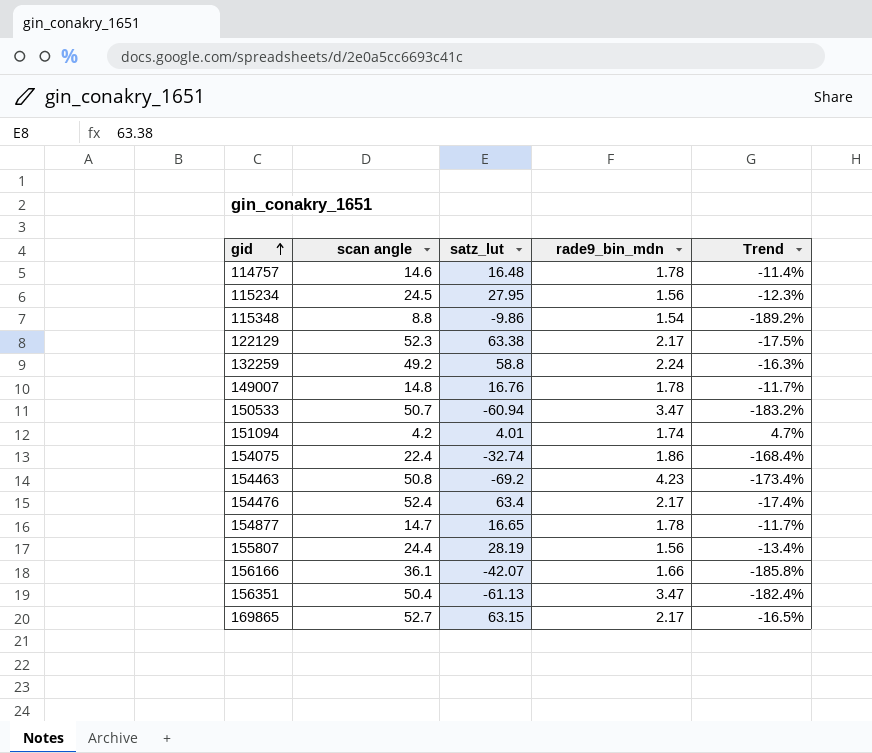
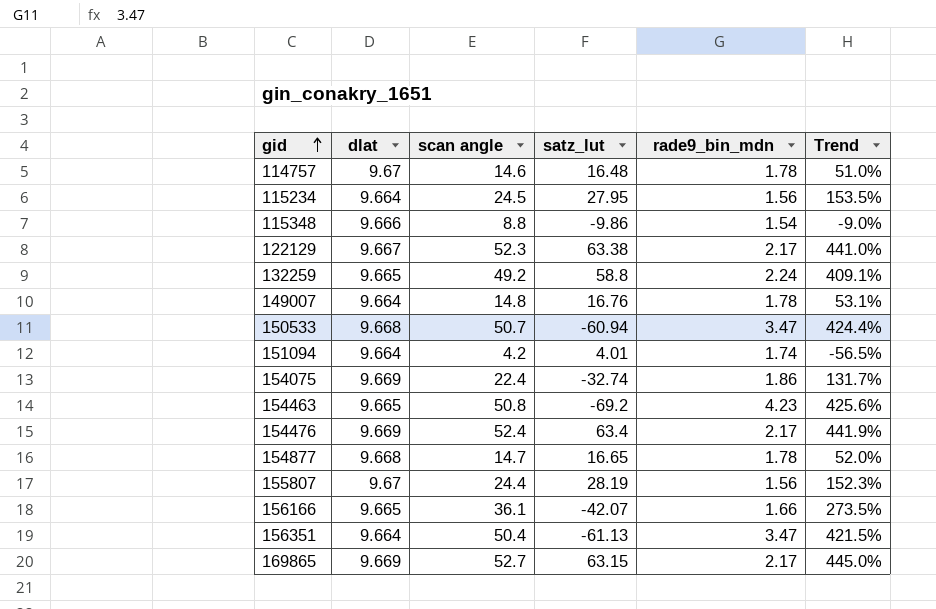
column dlat | position: none -> 2
column Trend | formula: ([scan angle] - [satz_lut]) / [satz_lut] -> ([scan angle] - [dlat]) / [dlat]

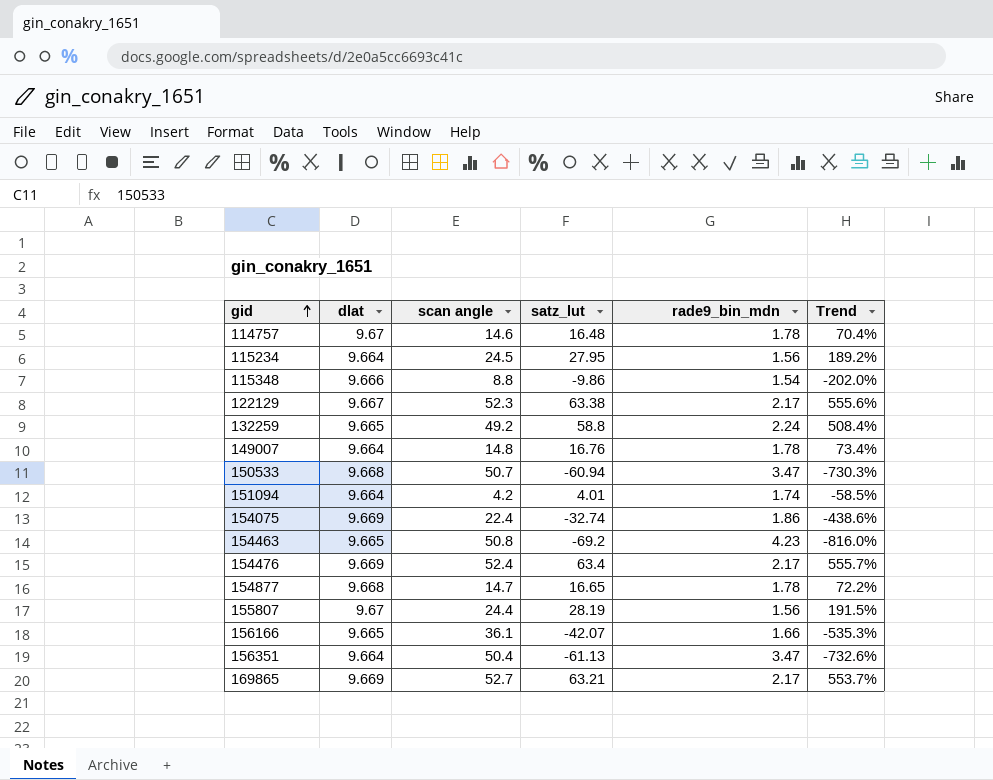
column Trend | formula: ([scan angle] - [dlat]) / [dlat] -> ([satz_lut] - [dlat]) / [dlat]
169865 | satz_lut: 63.15 -> 63.21

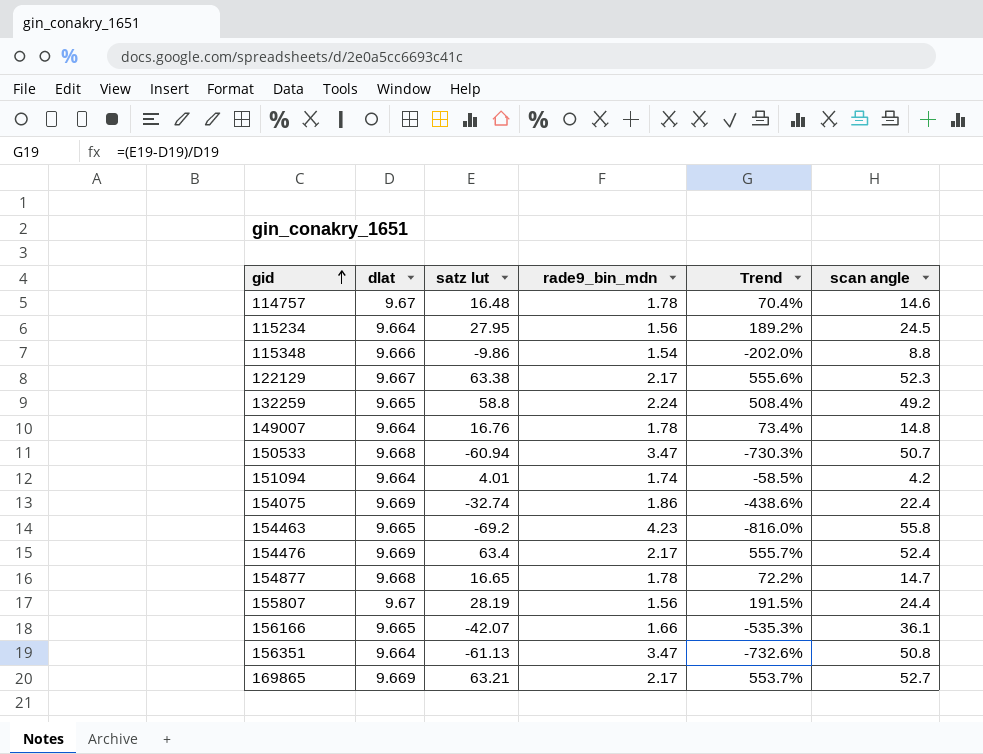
column name: satz_lut -> satz lut
column scan angle | position: 3 -> 6
154463 | scan angle: 50.8 -> 55.8
156351 | scan angle: 50.4 -> 50.8

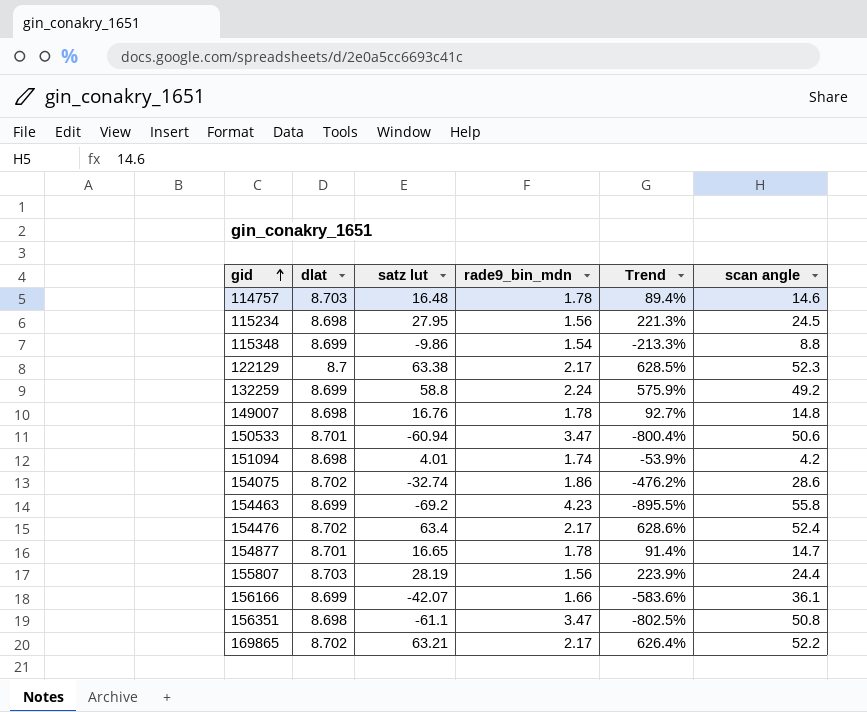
114757 | dlat: 9.67 -> 8.703
114757 | Trend: 70.4% -> 89.4%
115234 | dlat: 9.664 -> 8.698
115234 | Trend: 189.2% -> 221.3%
115348 | dlat: 9.666 -> 8.699
115348 | Trend: -202.0% -> -213.3%
122129 | dlat: 9.667 -> 8.7
122129 | Trend: 555.6% -> 628.5%
132259 | dlat: 9.665 -> 8.699
132259 | Trend: 508.4% -> 575.9%
149007 | dlat: 9.664 -> 8.698
149007 | Trend: 73.4% -> 92.7%
150533 | dlat: 9.668 -> 8.701
150533 | Trend: -730.3% -> -800.4%
150533 | scan angle: 50.7 -> 50.6
151094 | dlat: 9.664 -> 8.698
151094 | Trend: -58.5% -> -53.9%
154075 | dlat: 9.669 -> 8.702
154075 | Trend: -438.6% -> -476.2%
154075 | scan angle: 22.4 -> 28.6
154463 | dlat: 9.665 -> 8.699
154463 | Trend: -816.0% -> -895.5%
154476 | dlat: 9.669 -> 8.702
154476 | Trend: 555.7% -> 628.6%
154877 | dlat: 9.668 -> 8.701
154877 | Trend: 72.2% -> 91.4%
155807 | dlat: 9.67 -> 8.703
155807 | Trend: 191.5% -> 223.9%
156166 | dlat: 9.665 -> 8.699
156166 | Trend: -535.3% -> -583.6%
156351 | dlat: 9.664 -> 8.698
156351 | satz lut: -61.13 -> -61.1
156351 | Trend: -732.6% -> -802.5%
169865 | dlat: 9.669 -> 8.702
169865 | Trend: 553.7% -> 626.4%
169865 | scan angle: 52.7 -> 52.2

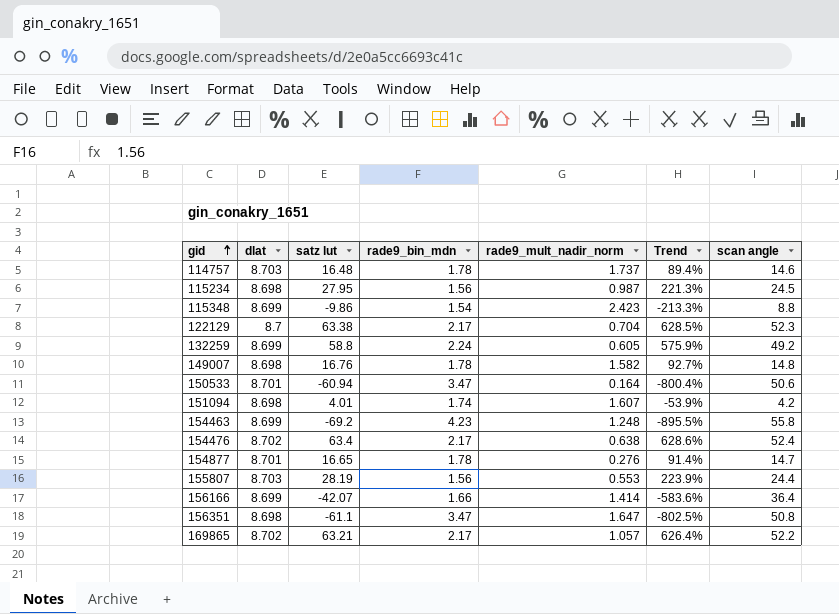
column rade9_mult_nadir_norm | position: none -> 5
row 154075: 8.702 | -32.74 | 1.86 | -476.2% | 28.6 -> none
156166 | scan angle: 36.1 -> 36.4

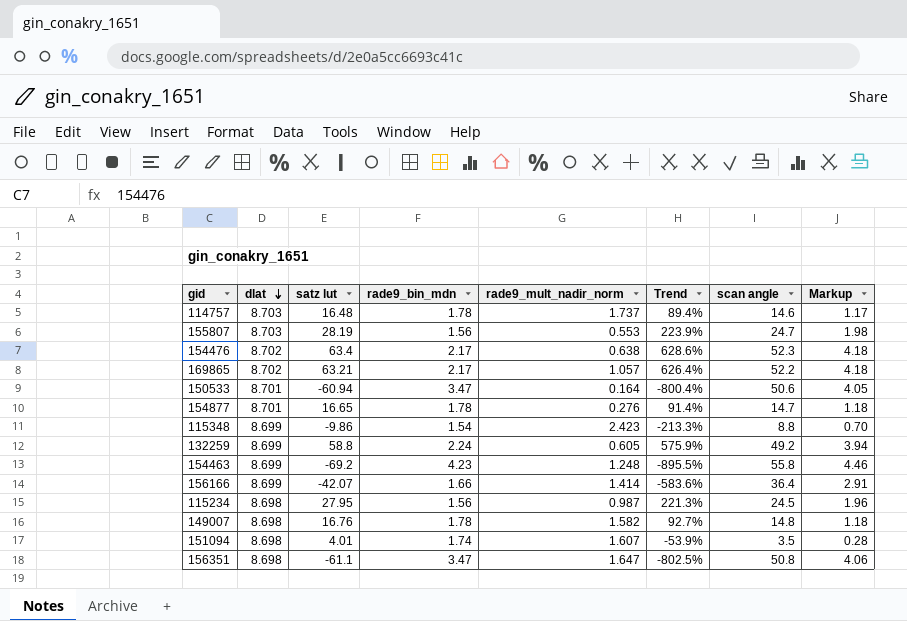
row order: gid ascending -> dlat descending
column Markup | formula: none -> [scan angle] * 0.08
row 122129: 8.7 | 63.38 | 2.17 | 0.704 | 628.5% | 52.3 -> none
155807 | scan angle: 24.4 -> 24.7
154476 | scan angle: 52.4 -> 52.3
151094 | scan angle: 4.2 -> 3.5

